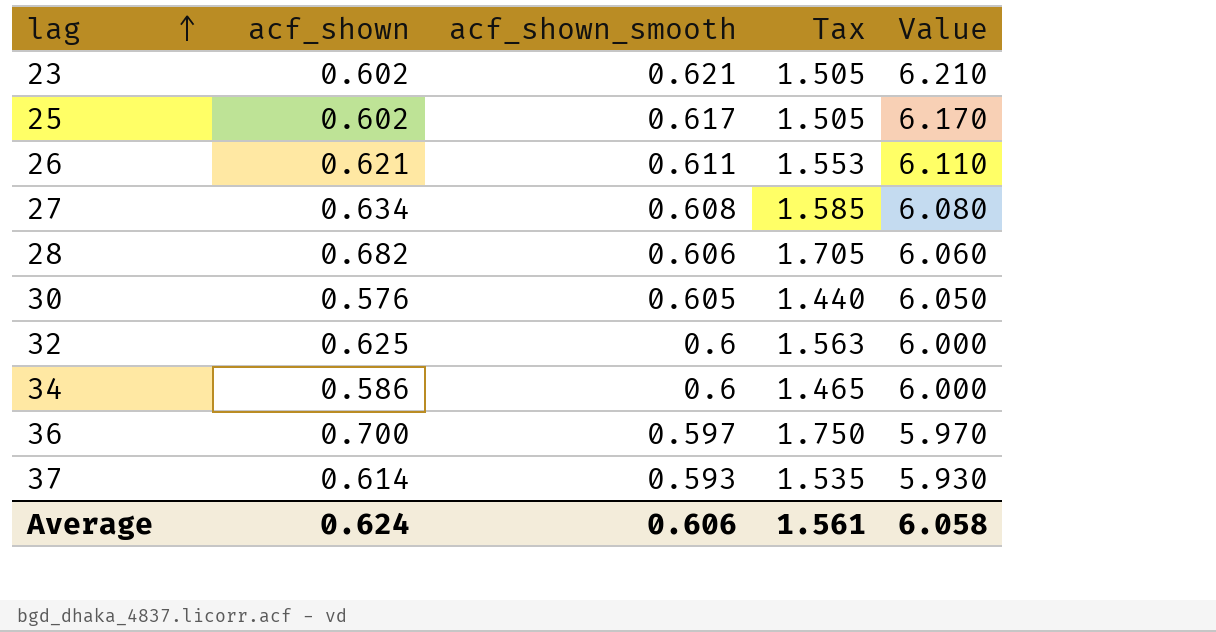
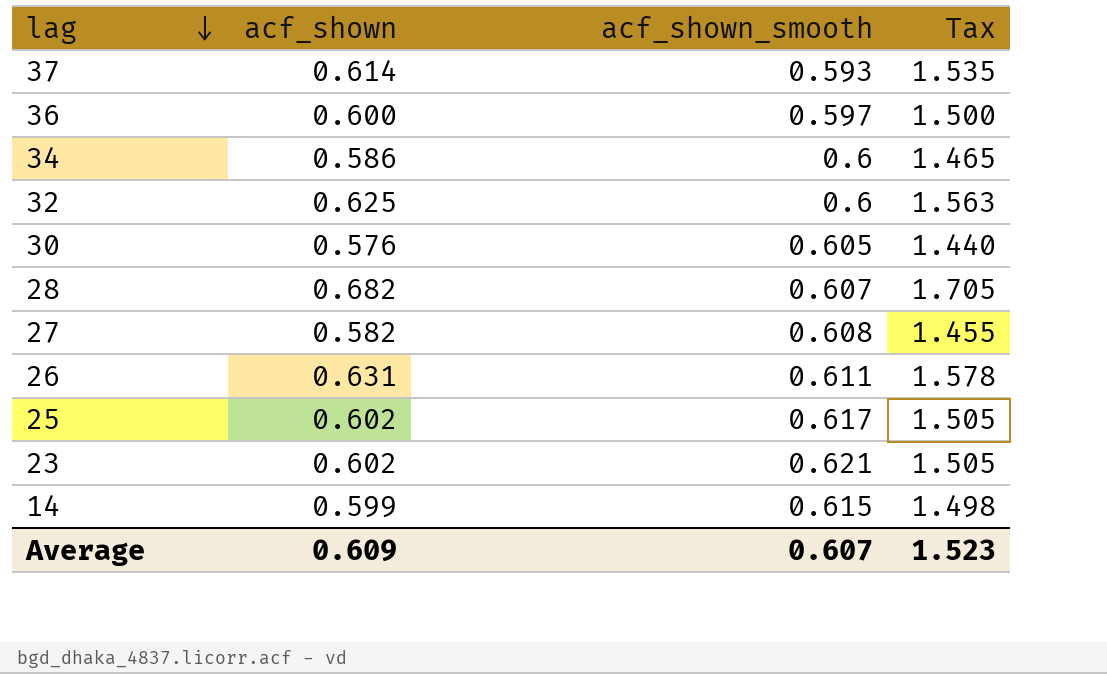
row order: lag ascending -> lag descending
column Value | formula: [acf_shown_smooth] * 10 -> none
36 | acf_shown: 0.700 -> 0.600
36 | Tax: 1.750 -> 1.500
28 | acf_shown_smooth: 0.606 -> 0.607
27 | acf_shown: 0.634 -> 0.582
27 | Tax: 1.585 -> 1.455
26 | acf_shown: 0.621 -> 0.631
26 | Tax: 1.553 -> 1.578
row 14: none -> 0.599 | 0.615 | 1.498
Average | acf_shown: 0.624 -> 0.609
Average | acf_shown_smooth: 0.606 -> 0.607
Average | Tax: 1.561 -> 1.523

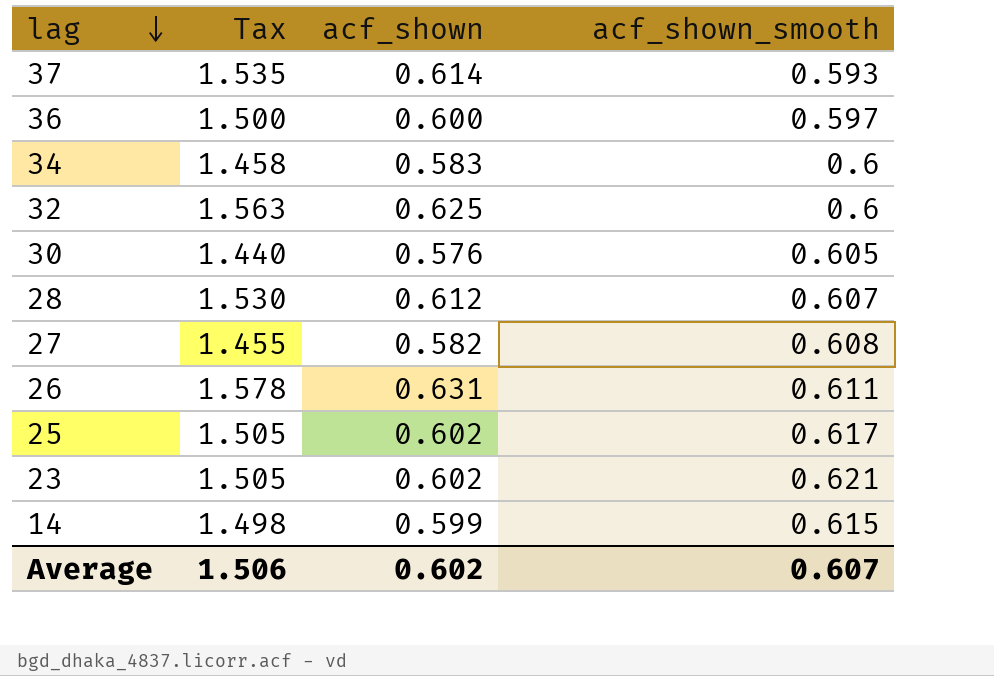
column Tax | position: 4 -> 2
34 | Tax: 1.465 -> 1.458
34 | acf_shown: 0.586 -> 0.583
28 | Tax: 1.705 -> 1.530
28 | acf_shown: 0.682 -> 0.612
Average | Tax: 1.523 -> 1.506
Average | acf_shown: 0.609 -> 0.602

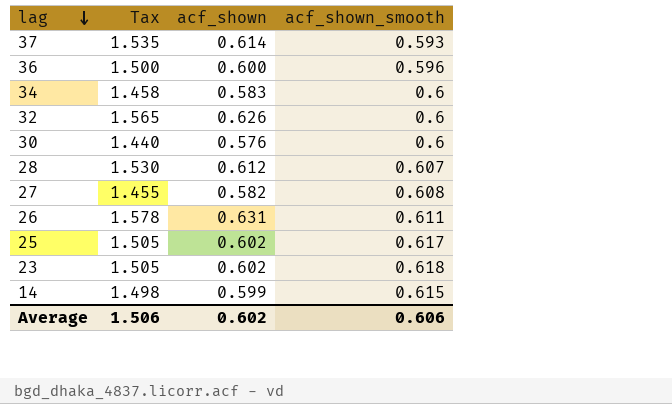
36 | acf_shown_smooth: 0.597 -> 0.596
32 | Tax: 1.563 -> 1.565
32 | acf_shown: 0.625 -> 0.626
30 | acf_shown_smooth: 0.605 -> 0.6
23 | acf_shown_smooth: 0.621 -> 0.618
Average | acf_shown_smooth: 0.607 -> 0.606

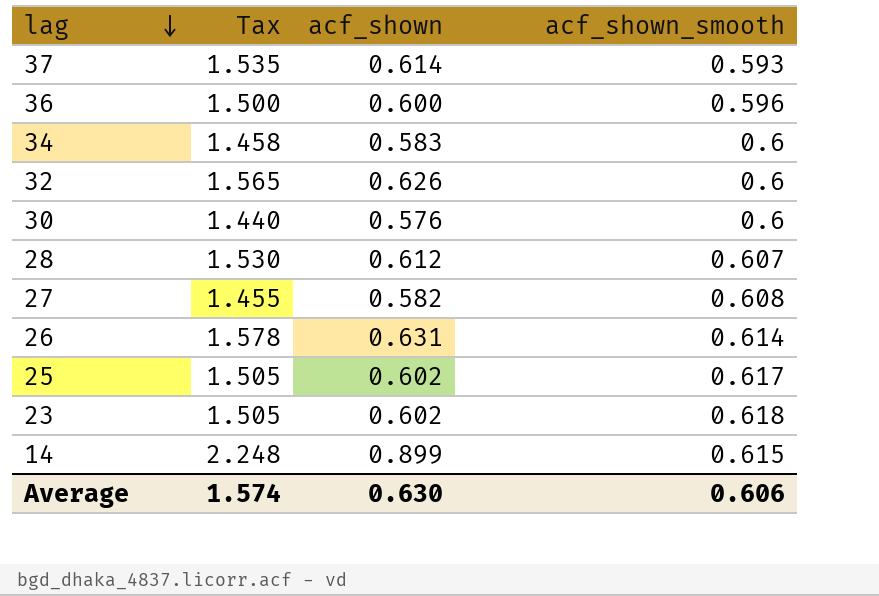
26 | acf_shown_smooth: 0.611 -> 0.614
14 | Tax: 1.498 -> 2.248
14 | acf_shown: 0.599 -> 0.899
Average | Tax: 1.506 -> 1.574
Average | acf_shown: 0.602 -> 0.630

